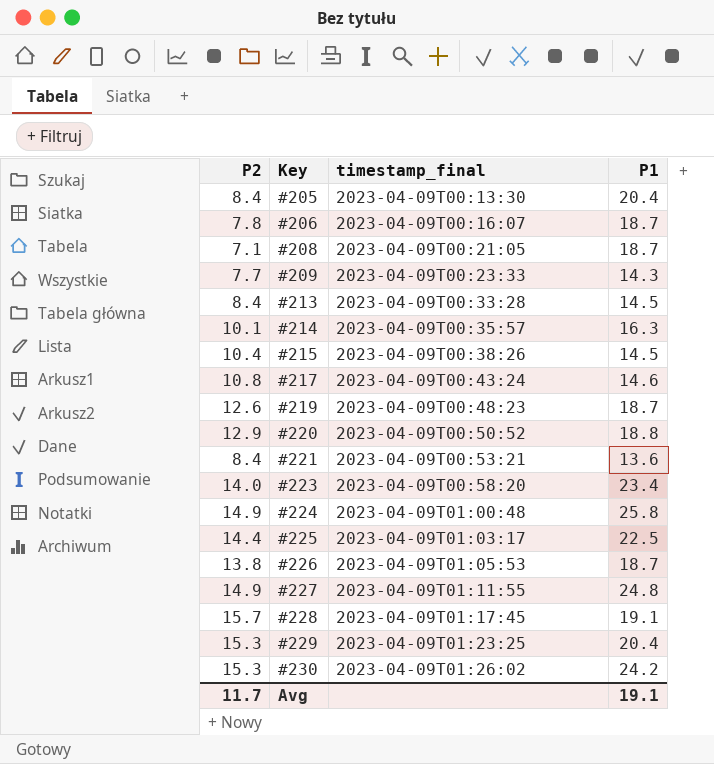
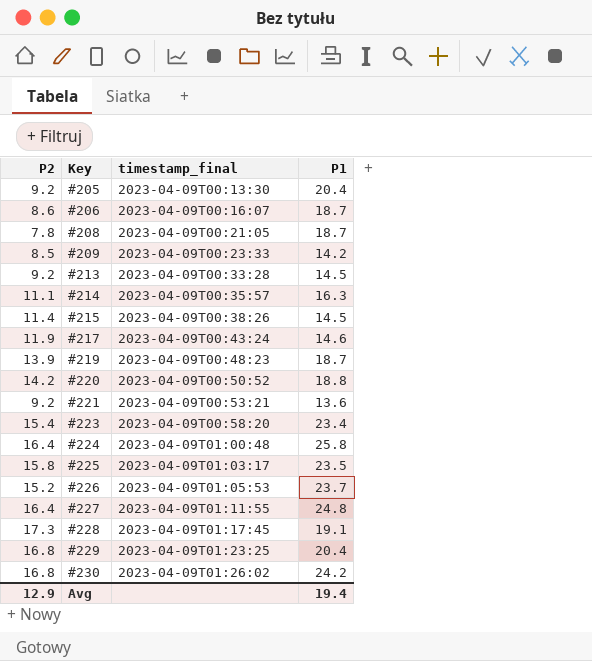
#205 | P2: 8.4 -> 9.2
#206 | P2: 7.8 -> 8.6
#208 | P2: 7.1 -> 7.8
#209 | P2: 7.7 -> 8.5
#209 | P1: 14.3 -> 14.2
#213 | P2: 8.4 -> 9.2
#214 | P2: 10.1 -> 11.1
#215 | P2: 10.4 -> 11.4
#217 | P2: 10.8 -> 11.9
#219 | P2: 12.6 -> 13.9
#220 | P2: 12.9 -> 14.2
#221 | P2: 8.4 -> 9.2
#223 | P2: 14.0 -> 15.4
#224 | P2: 14.9 -> 16.4
#225 | P2: 14.4 -> 15.8
#225 | P1: 22.5 -> 23.5
#226 | P2: 13.8 -> 15.2
#226 | P1: 18.7 -> 23.7
#227 | P2: 14.9 -> 16.4
#228 | P2: 15.7 -> 17.3
#229 | P2: 15.3 -> 16.8
#230 | P2: 15.3 -> 16.8
Avg | P2: 11.7 -> 12.9
Avg | P1: 19.1 -> 19.4

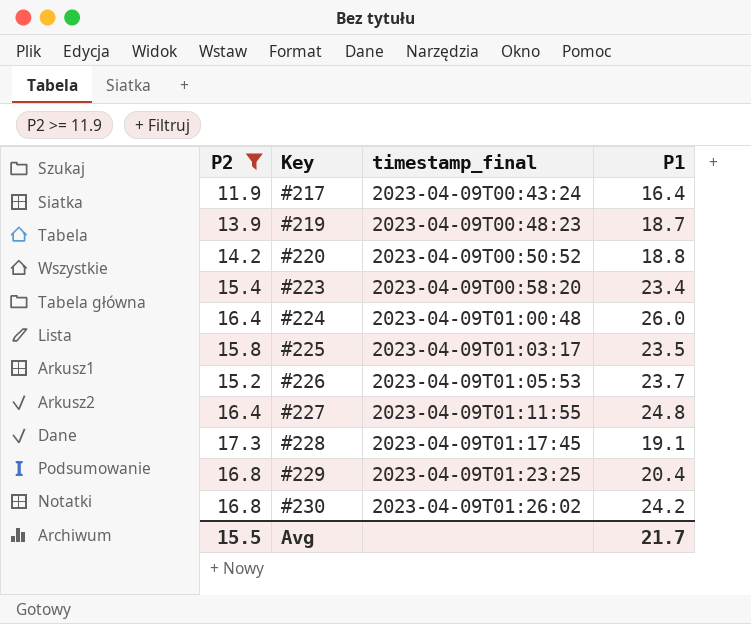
filter: none -> P2 >= 11.9
#217 | P1: 14.6 -> 16.4
#224 | P1: 25.8 -> 26.0
Avg | P2: 12.9 -> 15.5
Avg | P1: 19.4 -> 21.7

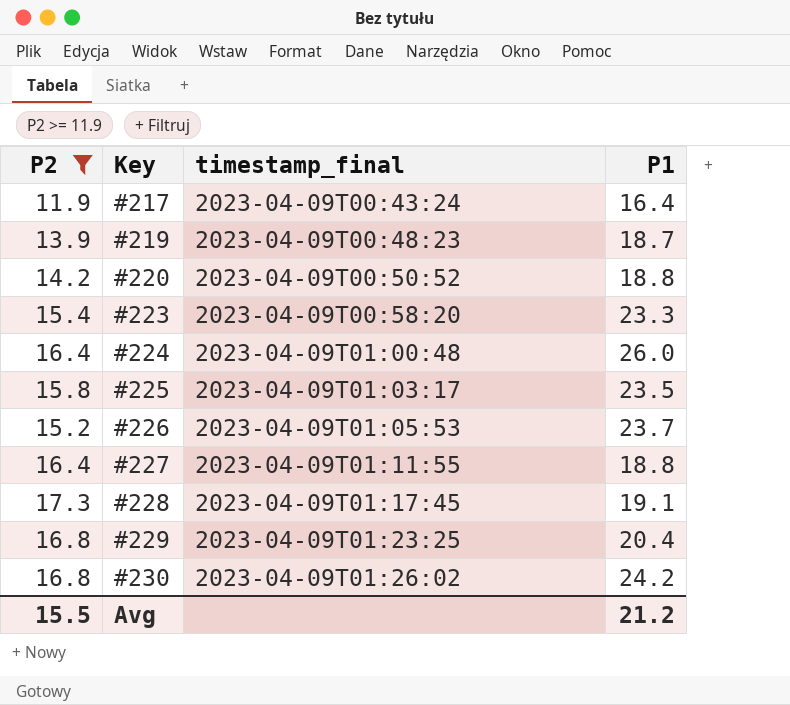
#223 | P1: 23.4 -> 23.3
#227 | P1: 24.8 -> 18.8
Avg | P1: 21.7 -> 21.2

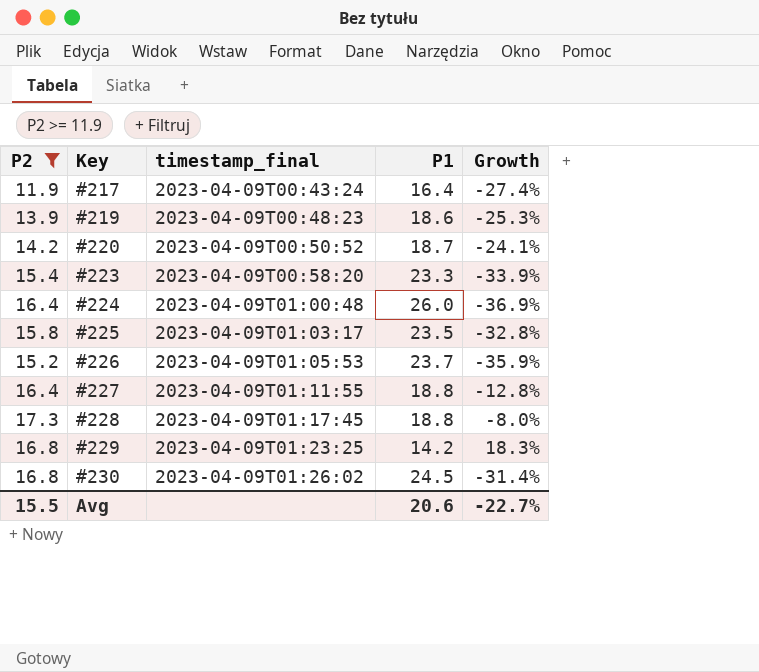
column Growth | formula: none -> ([P2] - [P1]) / [P1]
#219 | P1: 18.7 -> 18.6
#220 | P1: 18.8 -> 18.7
#228 | P1: 19.1 -> 18.8
#229 | P1: 20.4 -> 14.2
#230 | P1: 24.2 -> 24.5
Avg | P1: 21.2 -> 20.6

